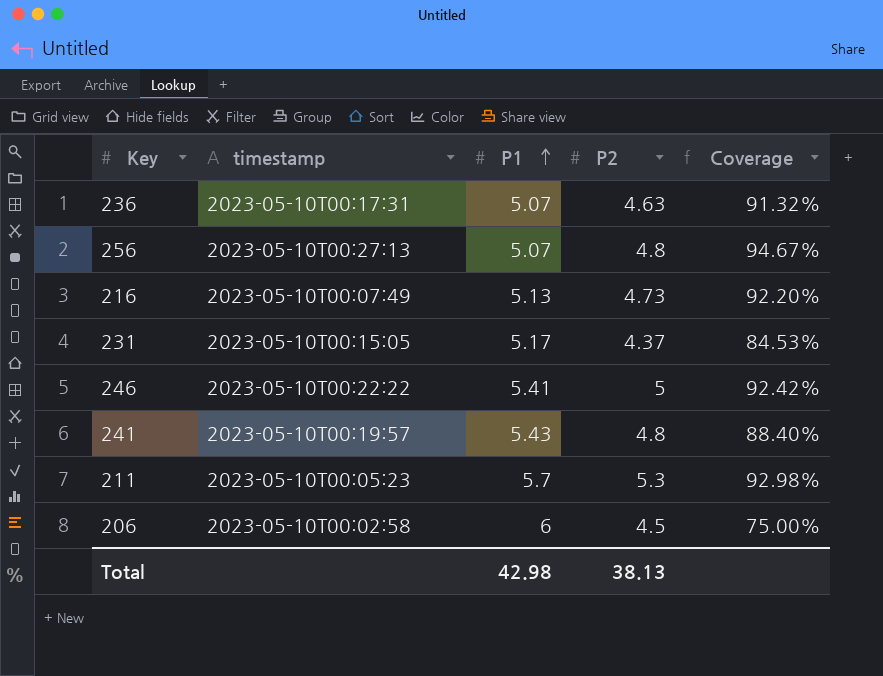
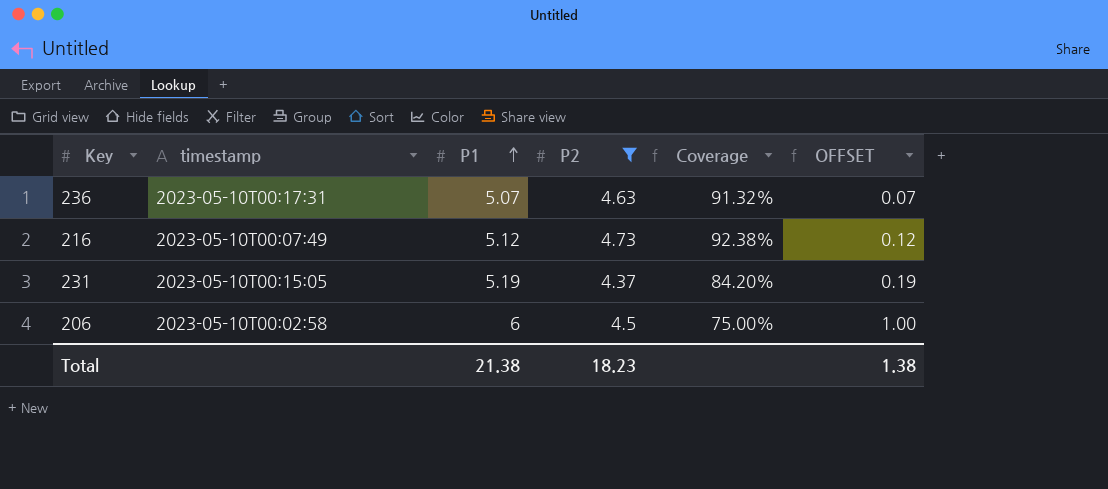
filter: none -> P2 <= 4.73
column OFFSET | formula: none -> [P1] - 5
216 | P1: 5.13 -> 5.12
216 | Coverage: 92.20% -> 92.38%
231 | P1: 5.17 -> 5.19
231 | Coverage: 84.53% -> 84.20%
Total | P1: 42.98 -> 21.38
Total | P2: 38.13 -> 18.23

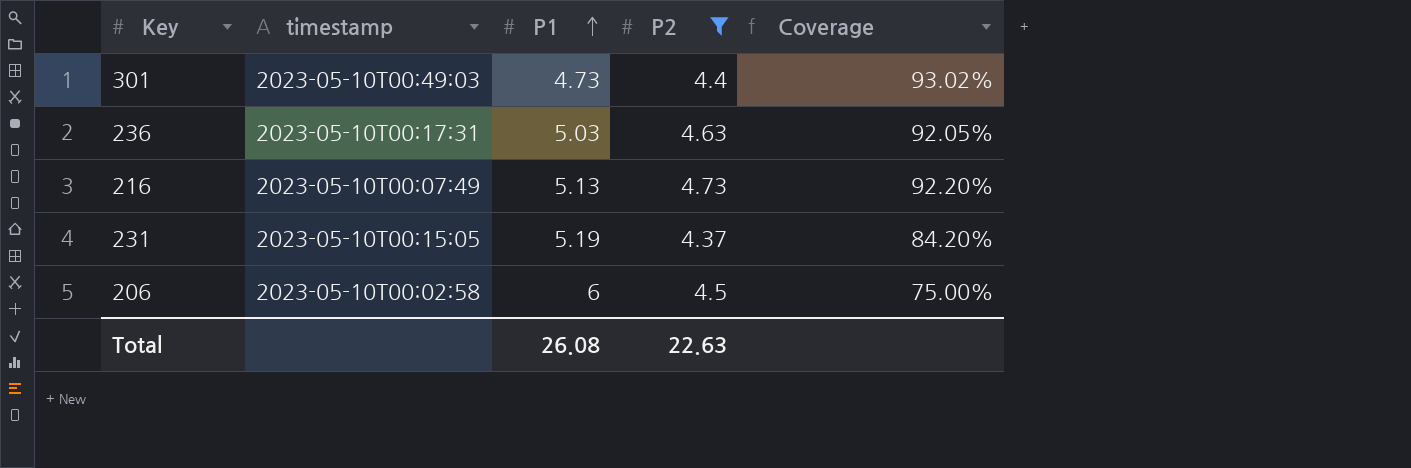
column OFFSET | formula: [P1] - 5 -> none
row 301: none -> 2023-05-10T00:49:03 | 4.73 | 4.4 | 93.02%
236 | P1: 5.07 -> 5.03
236 | Coverage: 91.32% -> 92.05%
216 | P1: 5.12 -> 5.13
216 | Coverage: 92.38% -> 92.20%
Total | P1: 21.38 -> 26.08
Total | P2: 18.23 -> 22.63

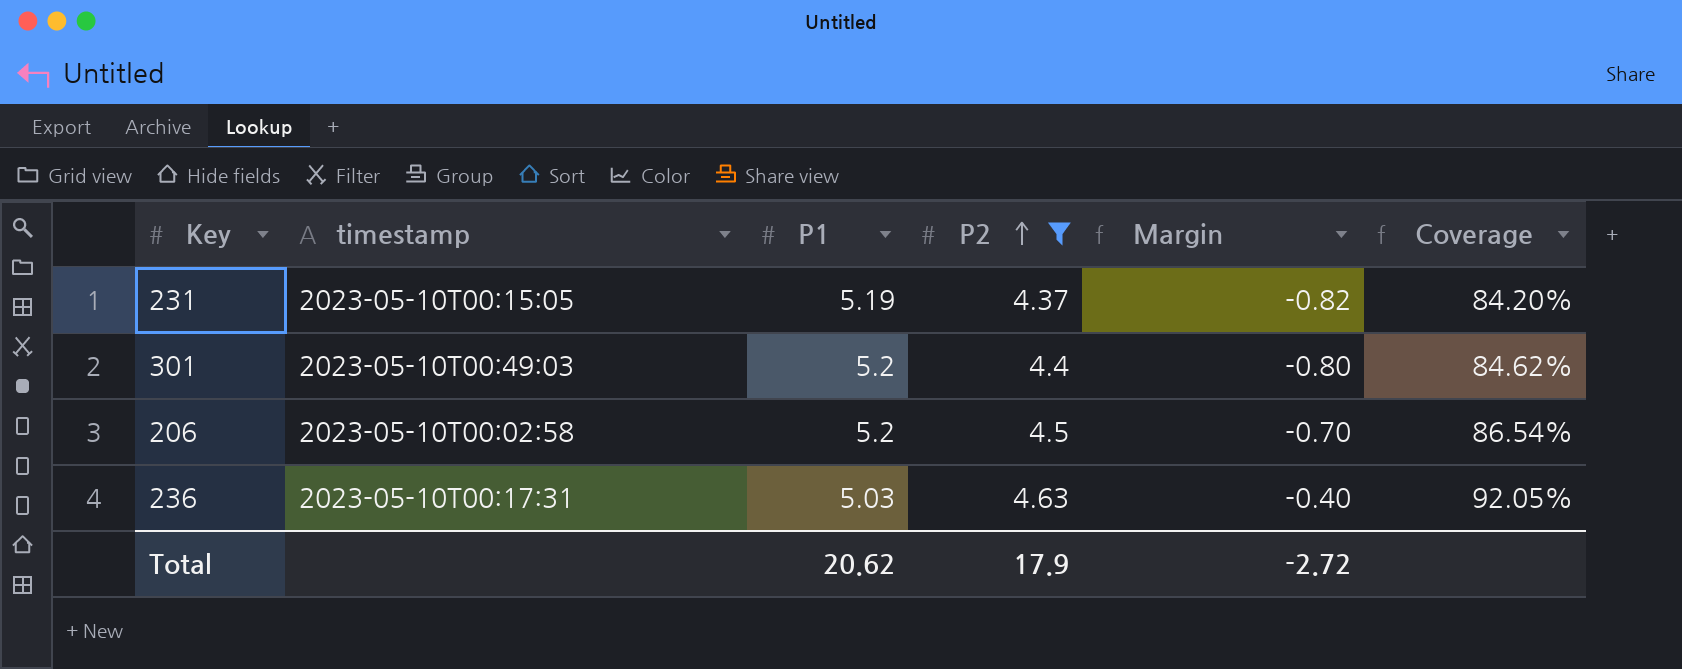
row order: P1 ascending -> P2 ascending
column Margin | formula: none -> [P2] - [P1]
row 216: 2023-05-10T00:07:49 | 5.13 | 4.73 | 92.20% -> none
301 | P1: 4.73 -> 5.2
301 | Coverage: 93.02% -> 84.62%
206 | P1: 6 -> 5.2
206 | Coverage: 75.00% -> 86.54%
Total | P1: 26.08 -> 20.62
Total | P2: 22.63 -> 17.9

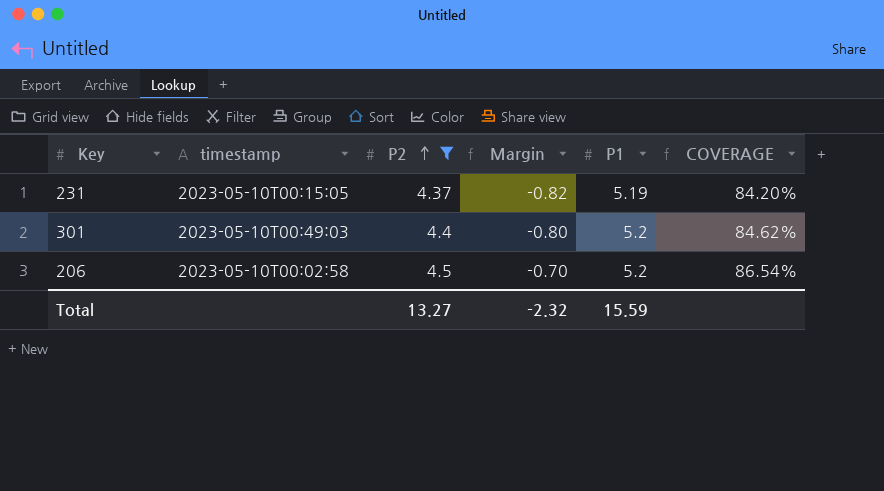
column P1 | position: 3 -> 5
column name: Coverage -> COVERAGE
row 236: 2023-05-10T00:17:31 | 5.03 | 4.63 | -0.40 | 92.05% -> none
Total | P2: 17.9 -> 13.27
Total | Margin: -2.72 -> -2.32
Total | P1: 20.62 -> 15.59

